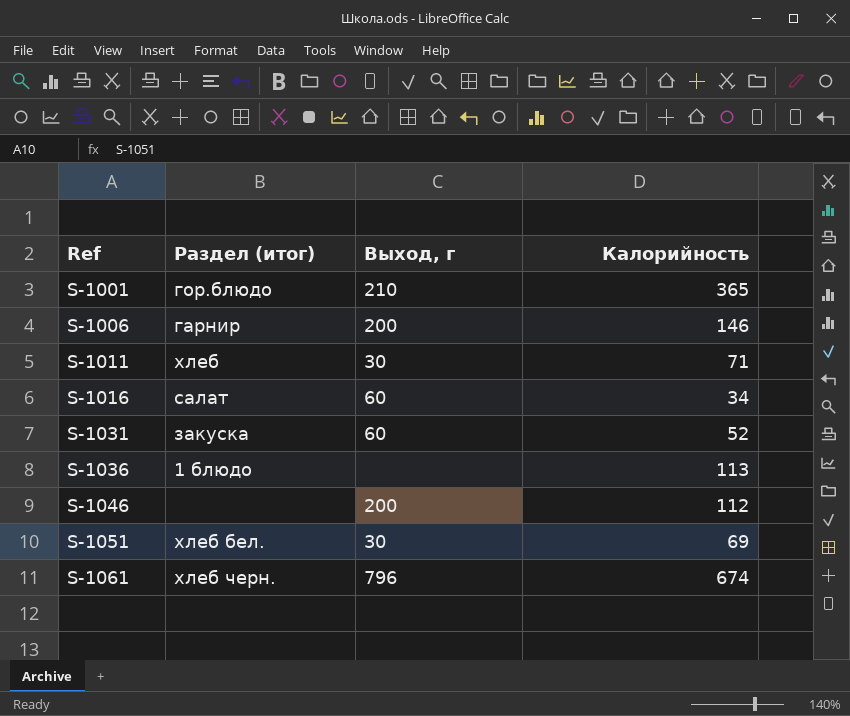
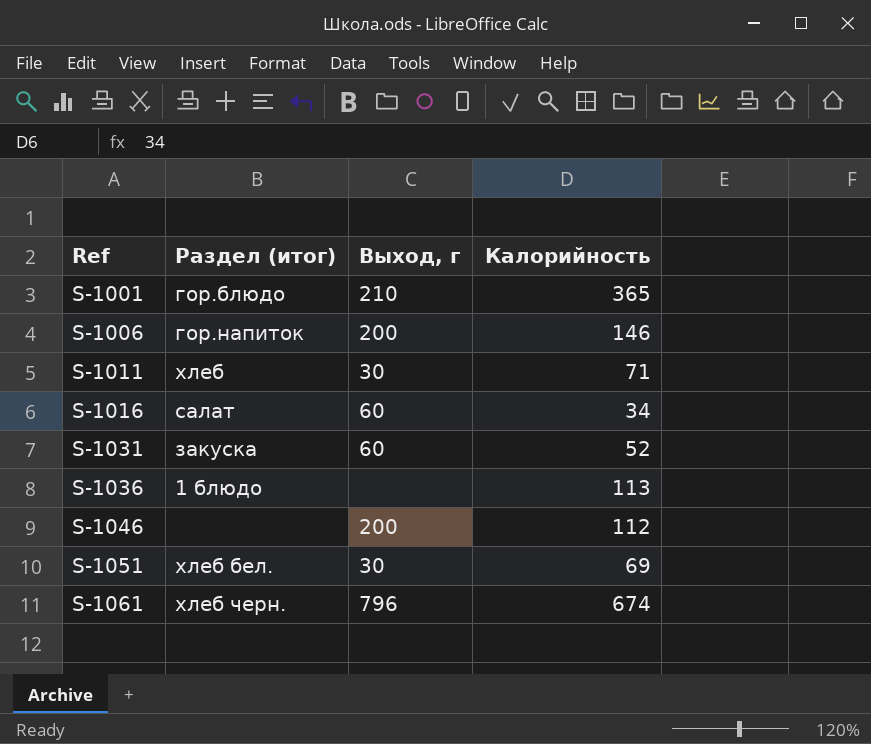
S-1006 | Раздел (итог): гарнир -> гор.напиток

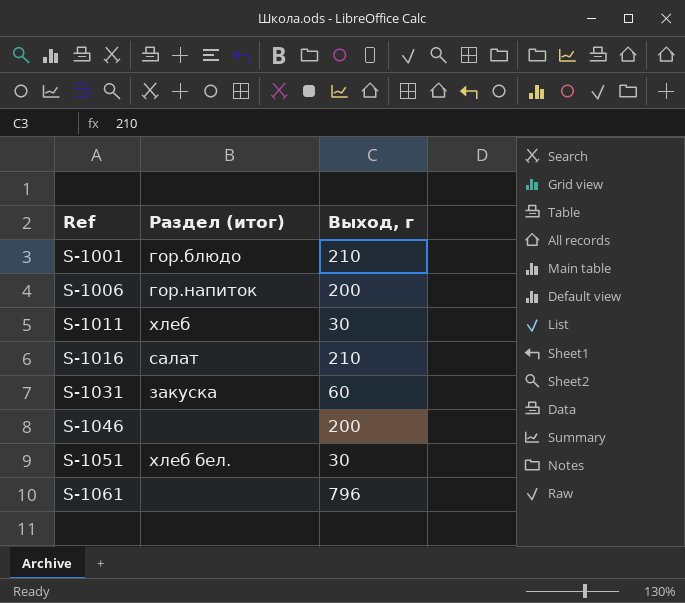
column Калорийность | position: 4 -> none
row S-1036: 1 блюдо | none | 113 -> none
S-1016 | Выход, г: 60 -> 210
S-1061 | Раздел (итог): хлеб черн. -> none

